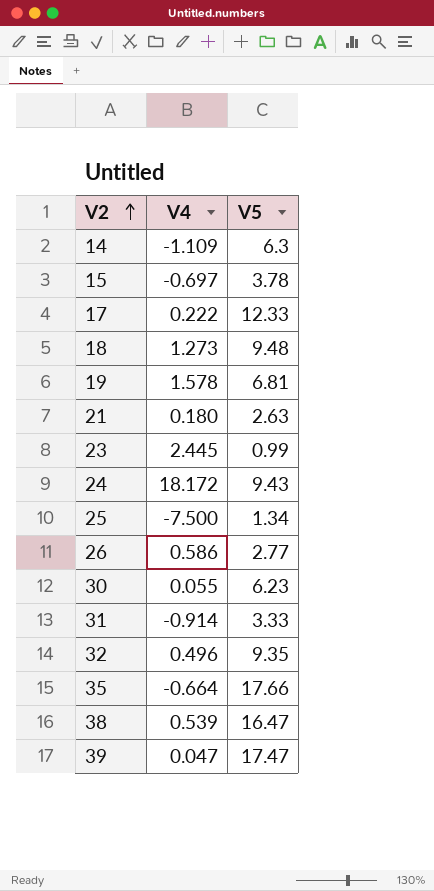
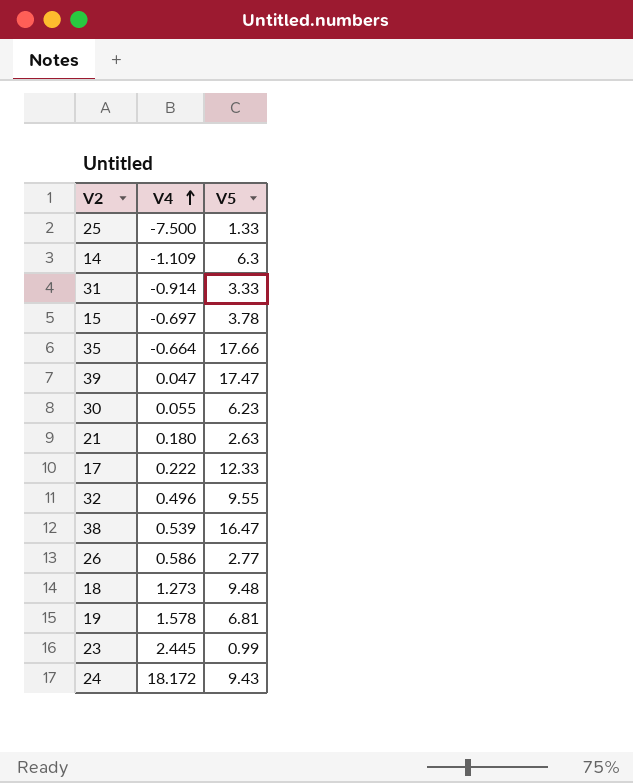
row order: V2 ascending -> V4 ascending
25 | V5: 1.34 -> 1.33
32 | V5: 9.35 -> 9.55

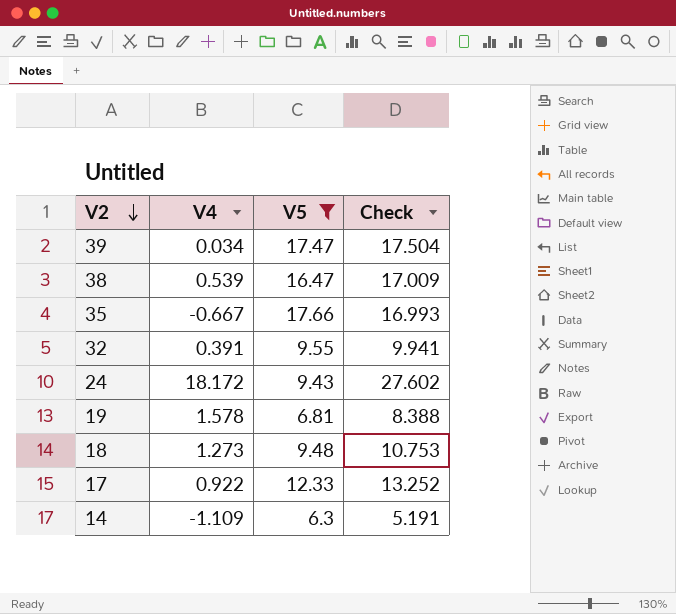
filter: none -> V5 >= 6.3
row order: V4 ascending -> V2 descending
column Check | formula: none -> [V4] + [V5]
39 | V4: 0.047 -> 0.034
35 | V4: -0.664 -> -0.667
32 | V4: 0.496 -> 0.391
17 | V4: 0.222 -> 0.922

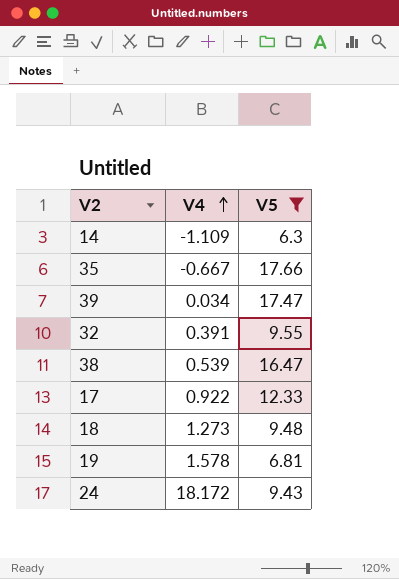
row order: V2 descending -> V4 ascending
column Check | formula: [V4] + [V5] -> none

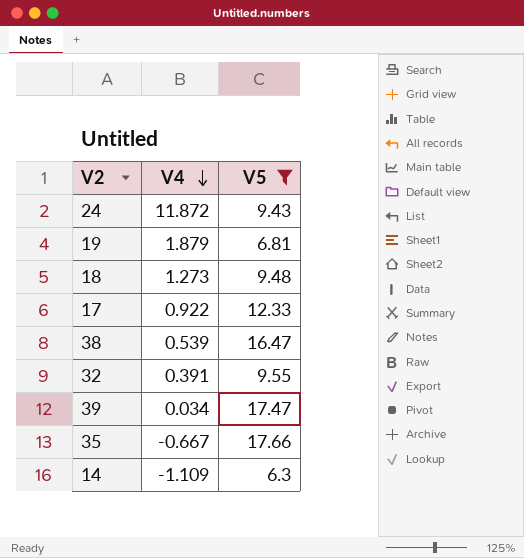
row order: V4 ascending -> V4 descending
24 | V4: 18.172 -> 11.872
19 | V4: 1.578 -> 1.879

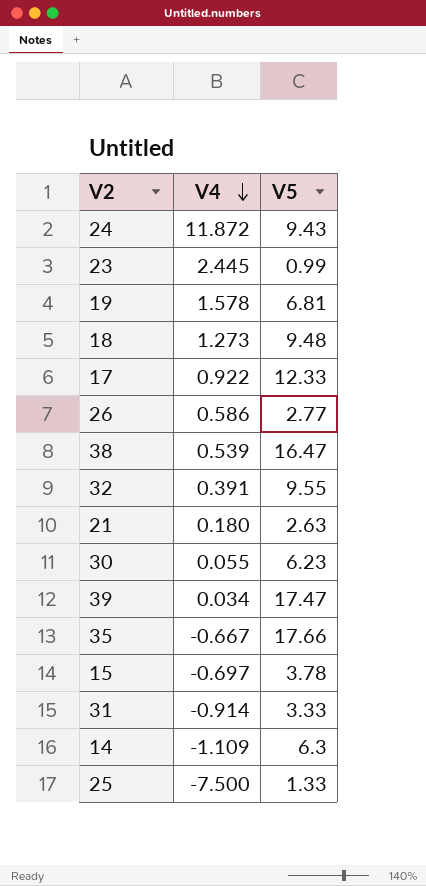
filter: V5 >= 6.3 -> none
19 | V4: 1.879 -> 1.578

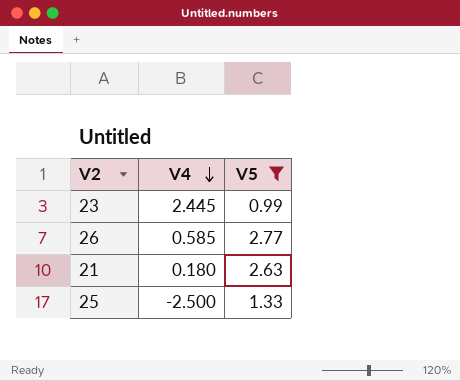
filter: none -> V5 <= 2.77
26 | V4: 0.586 -> 0.585
25 | V4: -7.500 -> -2.500

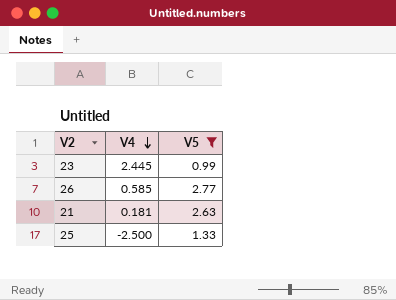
21 | V4: 0.180 -> 0.181

